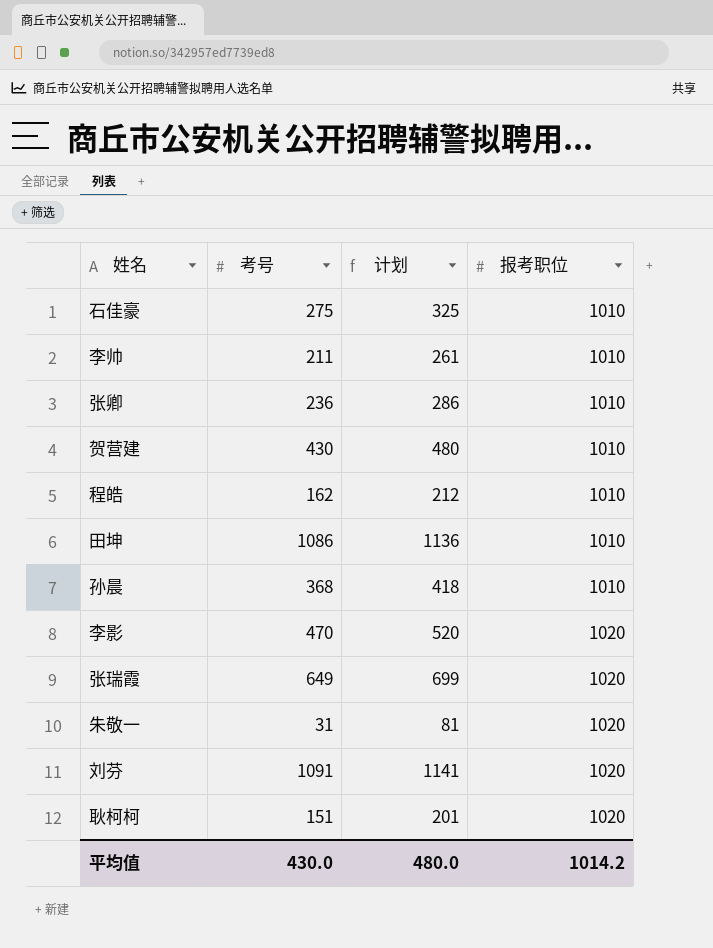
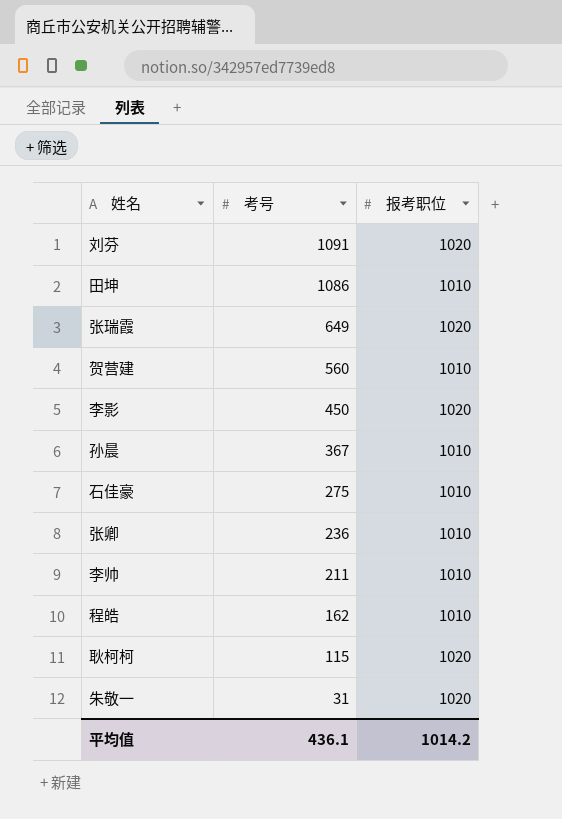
row order: 报考职位 ascending -> 考号 descending
column 计划 | formula: [考号] + 50 -> none
贺营建 | 考号: 430 -> 560
李影 | 考号: 470 -> 450
孙晨 | 考号: 368 -> 367
耿柯柯 | 考号: 151 -> 115
平均值 | 考号: 430.0 -> 436.1

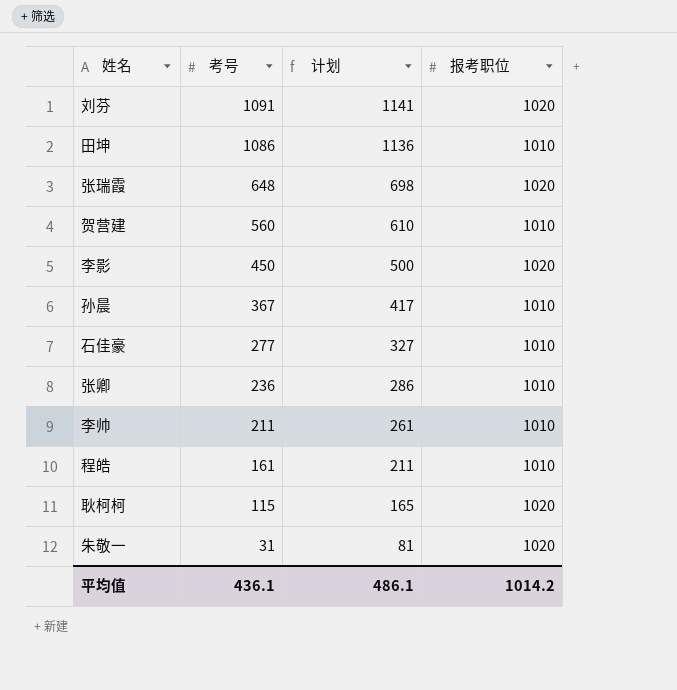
column 计划 | formula: none -> [考号] + 50
张瑞霞 | 考号: 649 -> 648
石佳豪 | 考号: 275 -> 277
程皓 | 考号: 162 -> 161

